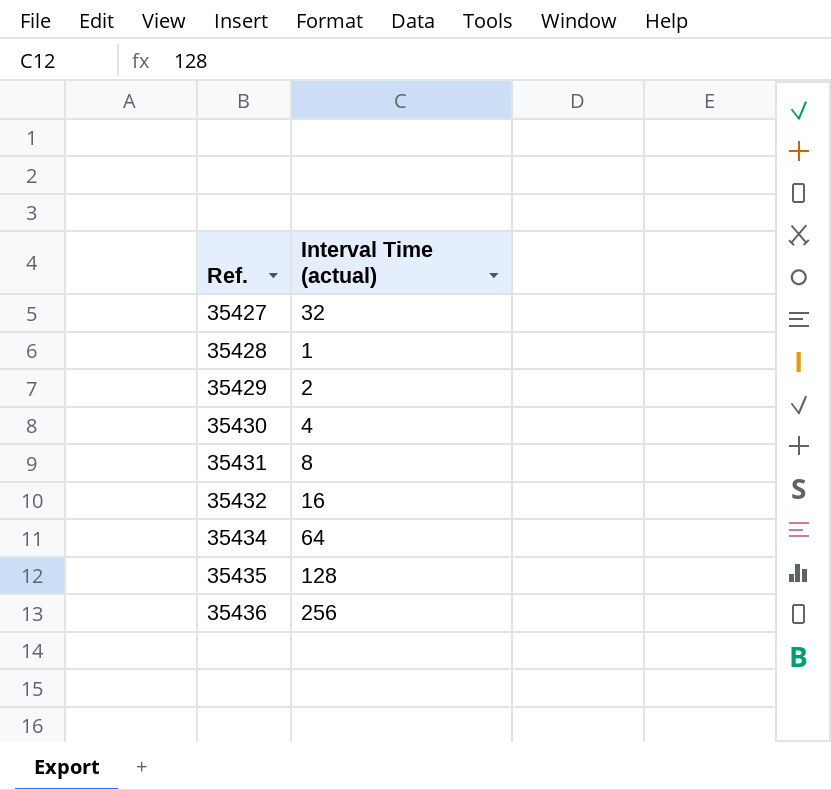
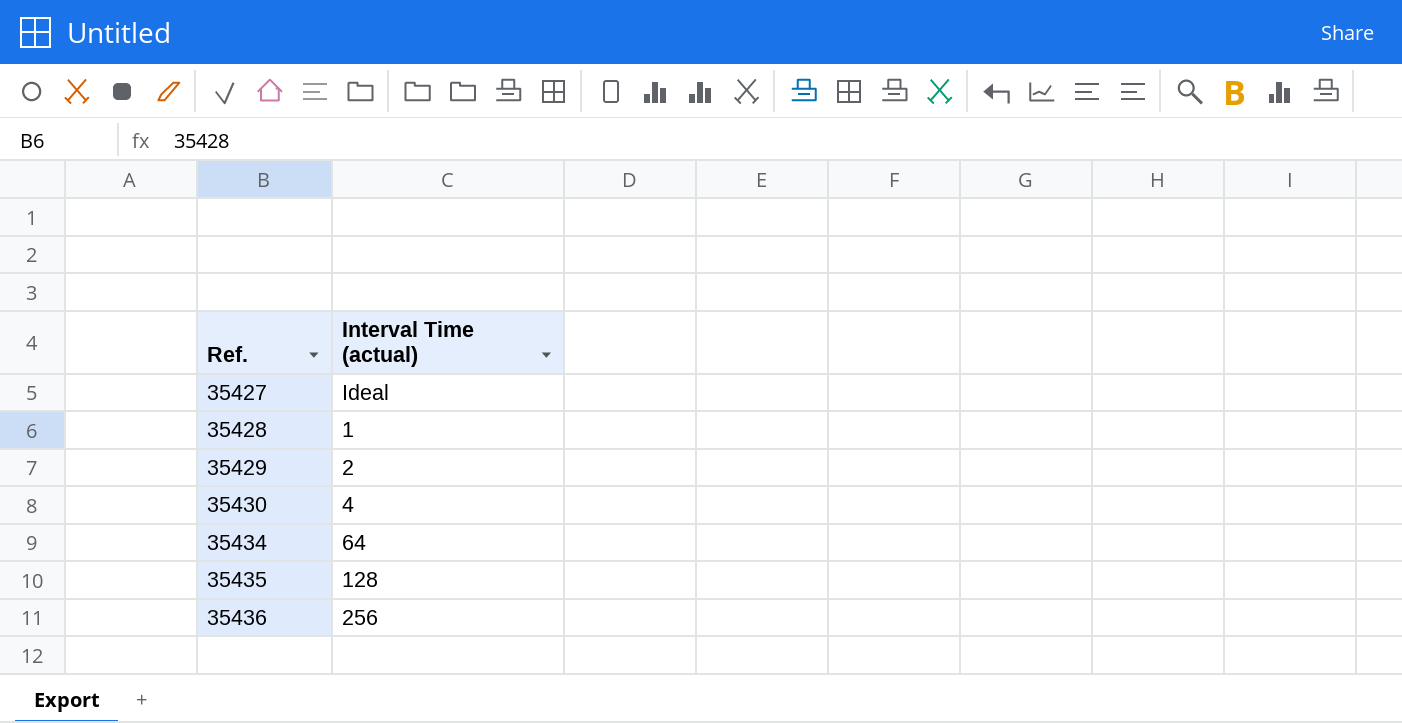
row 35431: 8 -> none
row 35432: 16 -> none
35427 | Interval Time (actual): 32 -> Ideal

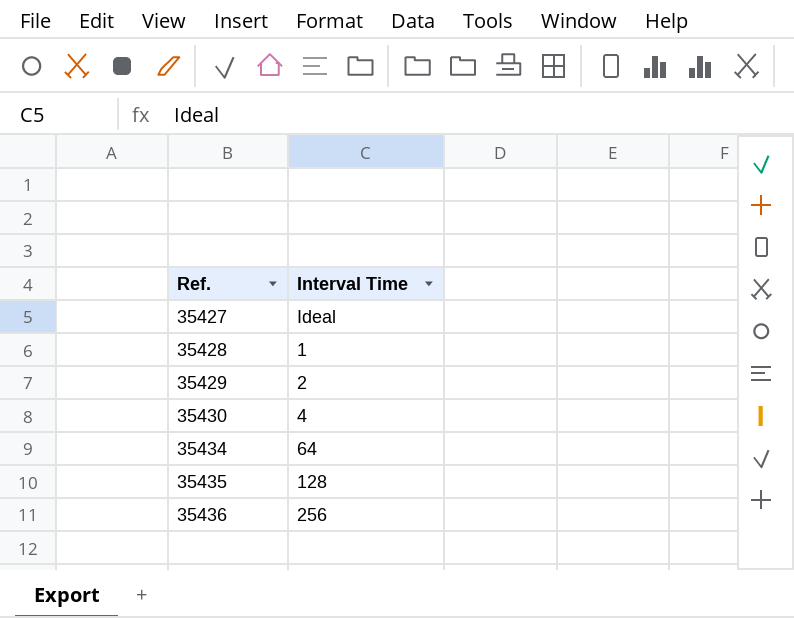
column name: Interval Time (actual) -> Interval Time

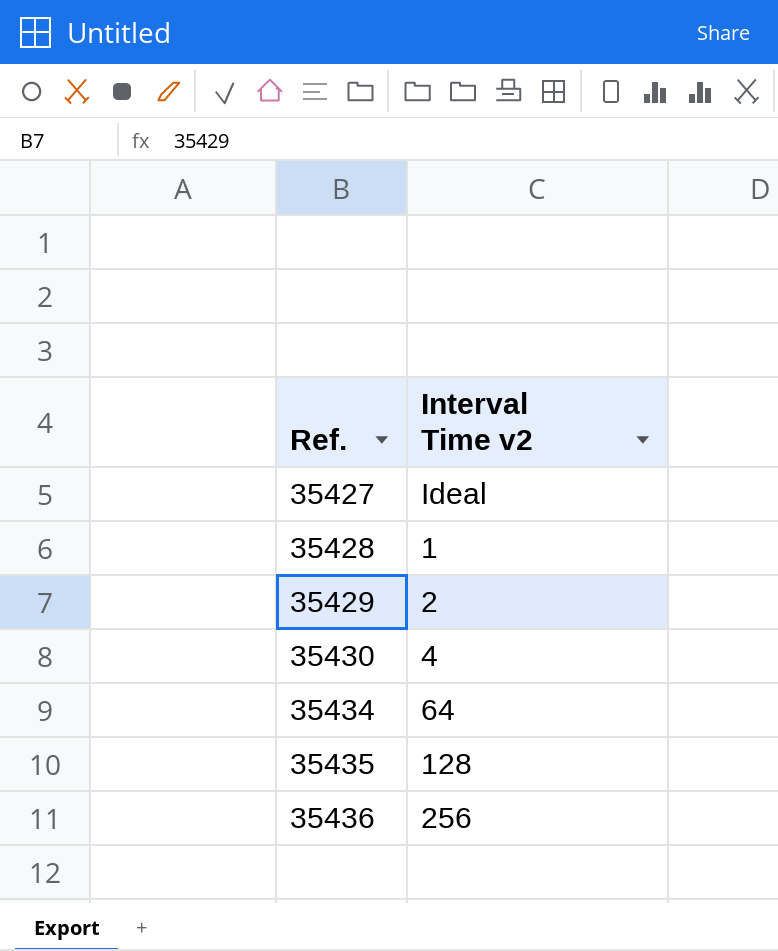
column name: Interval Time -> Interval Time v2

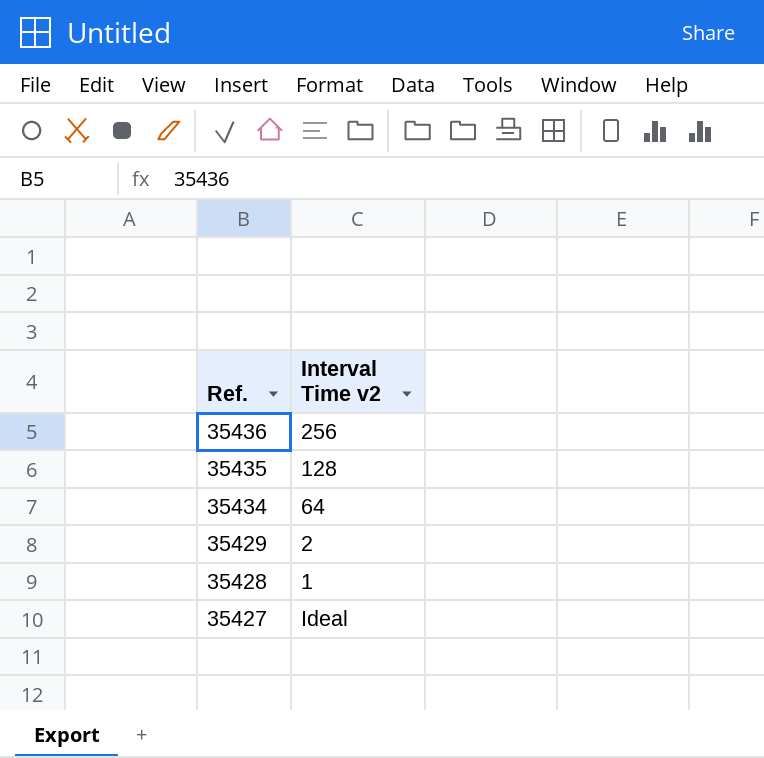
row order: Ref. ascending -> Ref. descending
row 35430: 4 -> none

